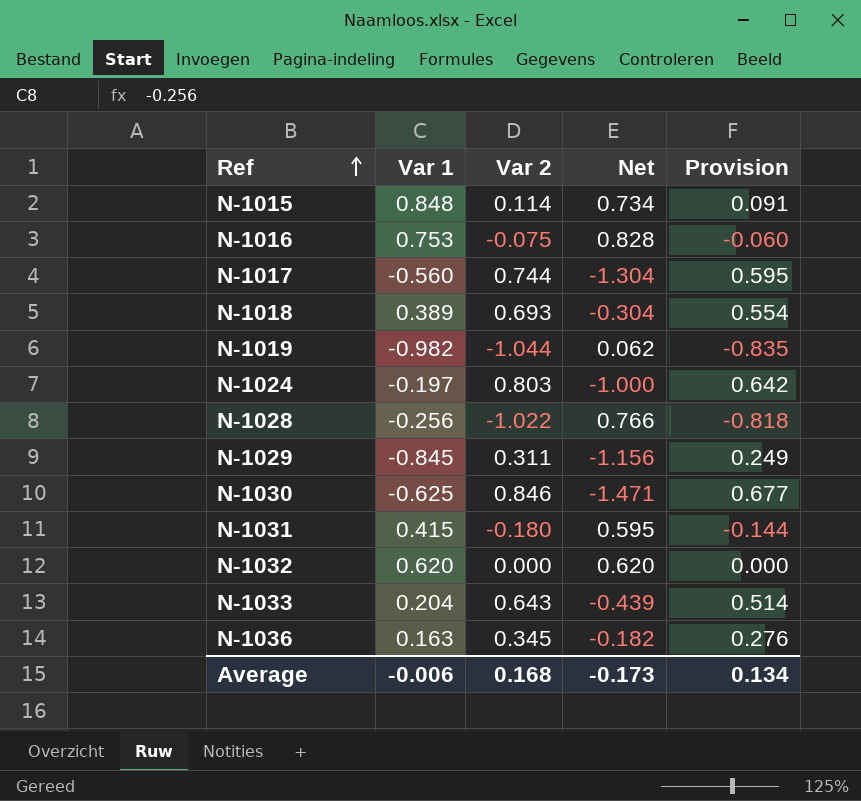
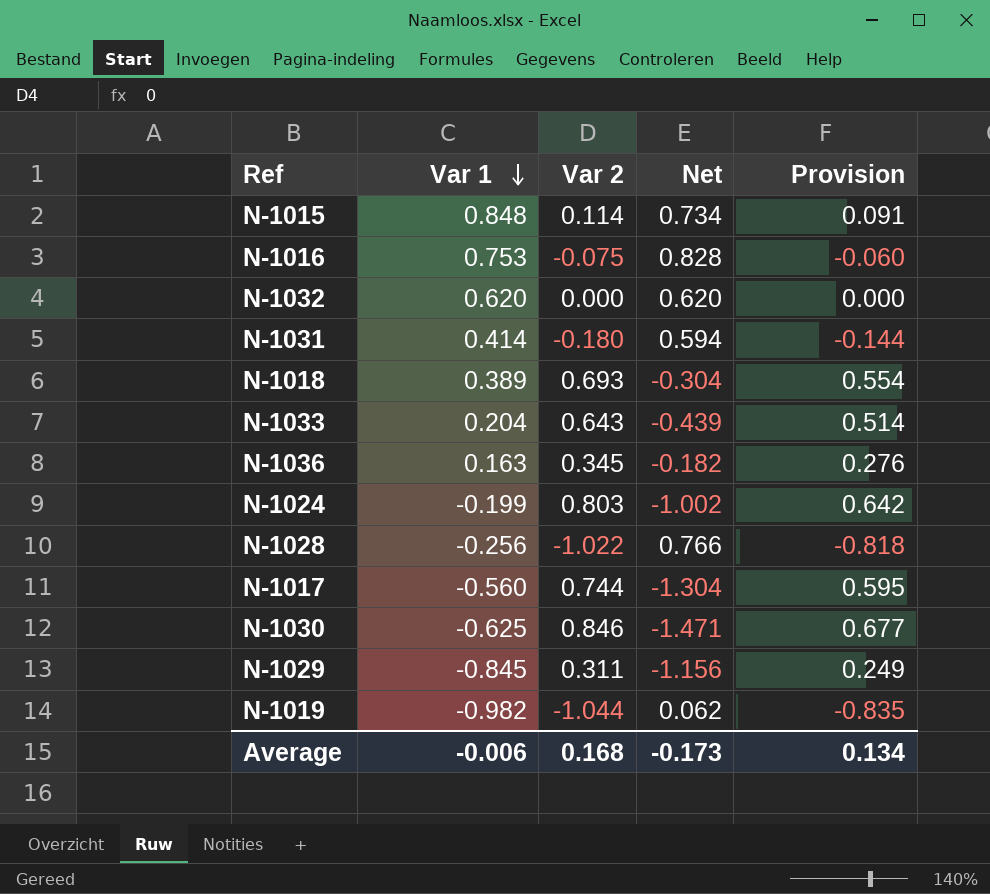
row order: Ref ascending -> Var 1 descending
N-1031 | Var 1: 0.415 -> 0.414
N-1031 | Net: 0.595 -> 0.594
N-1024 | Var 1: -0.197 -> -0.199
N-1024 | Net: -1.000 -> -1.002

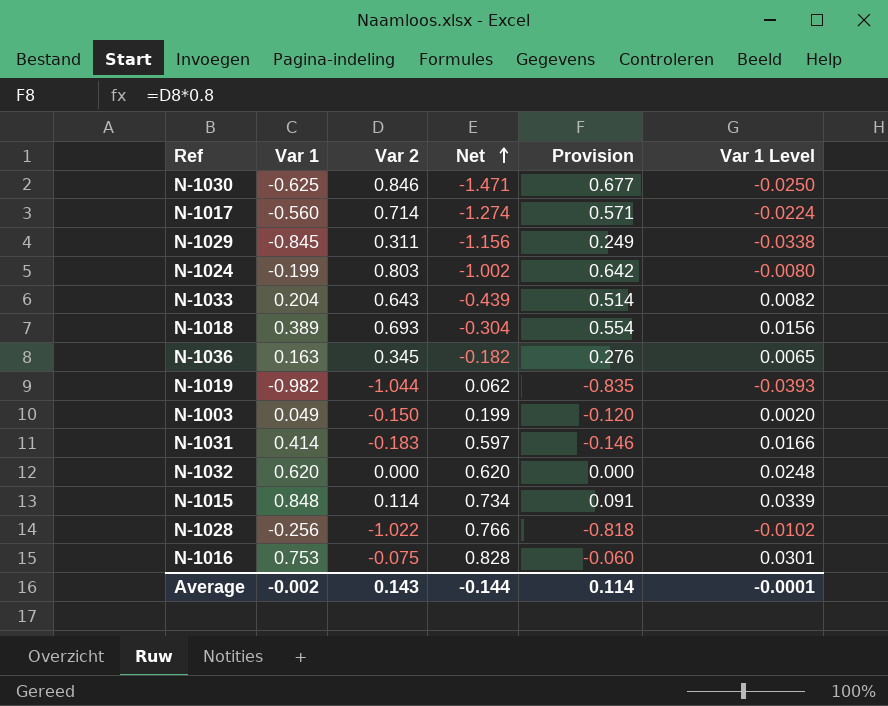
row order: Var 1 descending -> Net ascending
column Var 1 Level | formula: none -> [Var 1] * 0.04
N-1017 | Var 2: 0.744 -> 0.714
N-1017 | Net: -1.304 -> -1.274
N-1017 | Provision: 0.595 -> 0.571
row N-1003: none -> 0.049 | -0.150 | 0.199 | -0.120 | 0.0020
N-1031 | Var 2: -0.180 -> -0.183
N-1031 | Net: 0.594 -> 0.597
N-1031 | Provision: -0.144 -> -0.146
Average | Var 1: -0.006 -> -0.002
Average | Var 2: 0.168 -> 0.143
Average | Net: -0.173 -> -0.144
Average | Provision: 0.134 -> 0.114

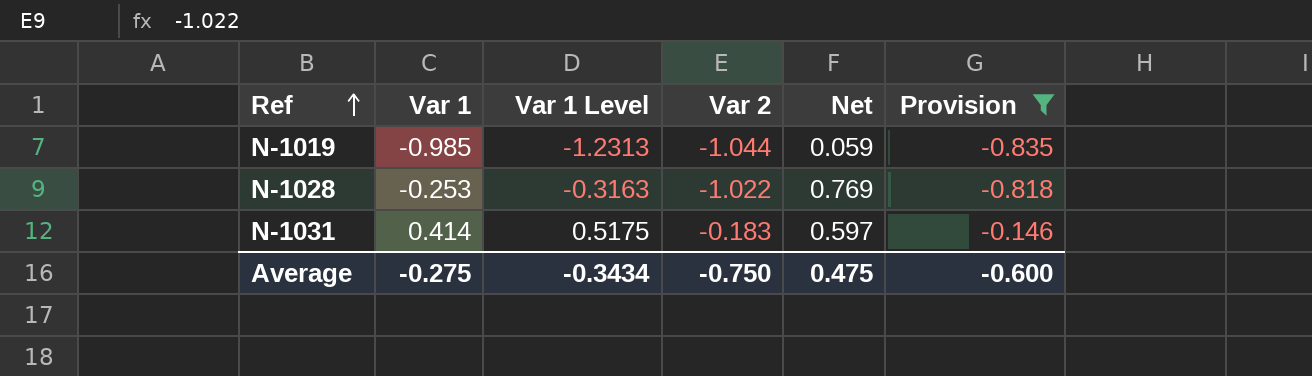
filter: none -> Provision <= -0.146
row order: Net ascending -> Ref ascending
column Var 1 Level | formula: [Var 1] * 0.04 -> [Var 1] * 1.25
column Var 1 Level | position: 6 -> 3
N-1019 | Var 1: -0.982 -> -0.985
N-1019 | Net: 0.062 -> 0.059
N-1028 | Var 1: -0.256 -> -0.253
N-1028 | Net: 0.766 -> 0.769
Average | Var 1: -0.002 -> -0.275
Average | Var 1 Level: -0.0001 -> -0.3434
Average | Var 2: 0.143 -> -0.750
Average | Net: -0.144 -> 0.475
Average | Provision: 0.114 -> -0.600

